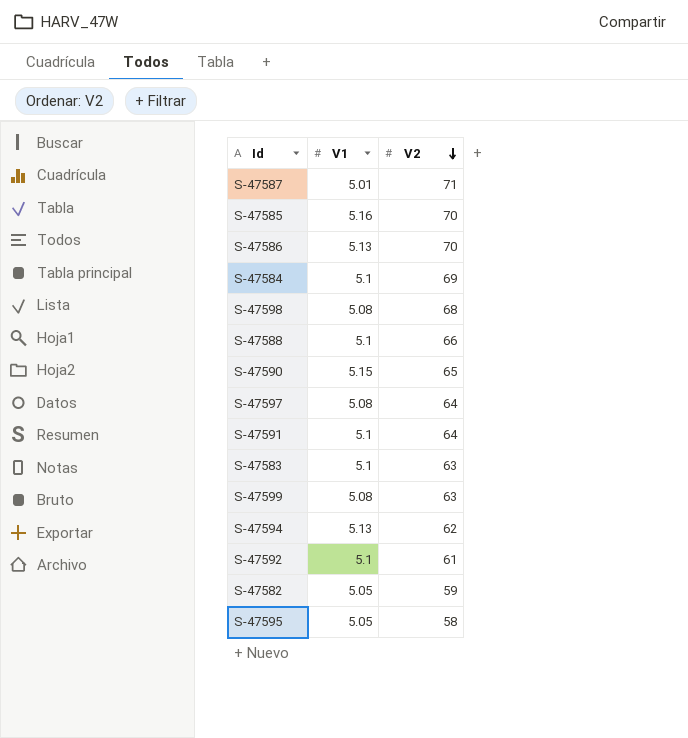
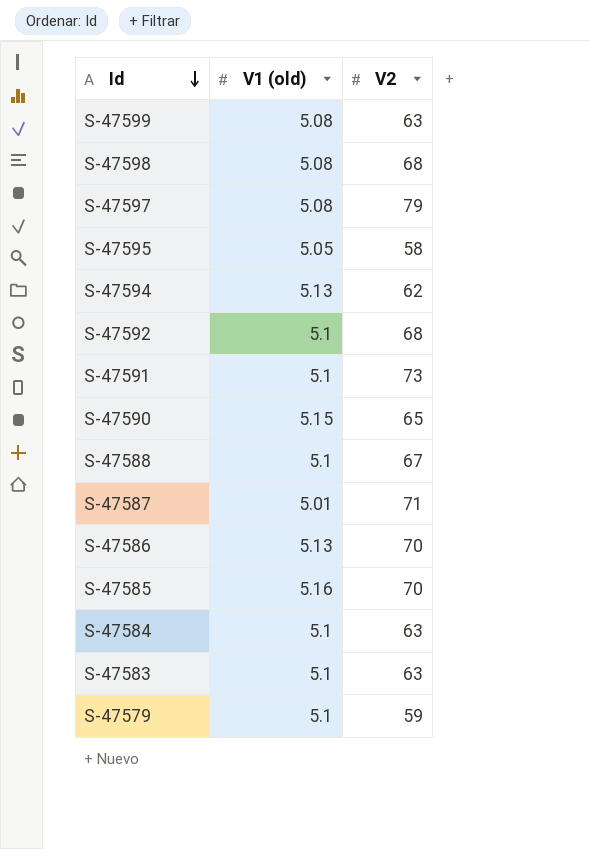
row order: V2 descending -> Id descending
column name: V1 -> V1 (old)
row S-47582: 5.05 | 59 -> none
S-47597 | V2: 64 -> 79
S-47592 | V2: 61 -> 68
S-47591 | V2: 64 -> 73
S-47588 | V2: 66 -> 67
S-47584 | V2: 69 -> 63
row S-47579: none -> 5.1 | 59

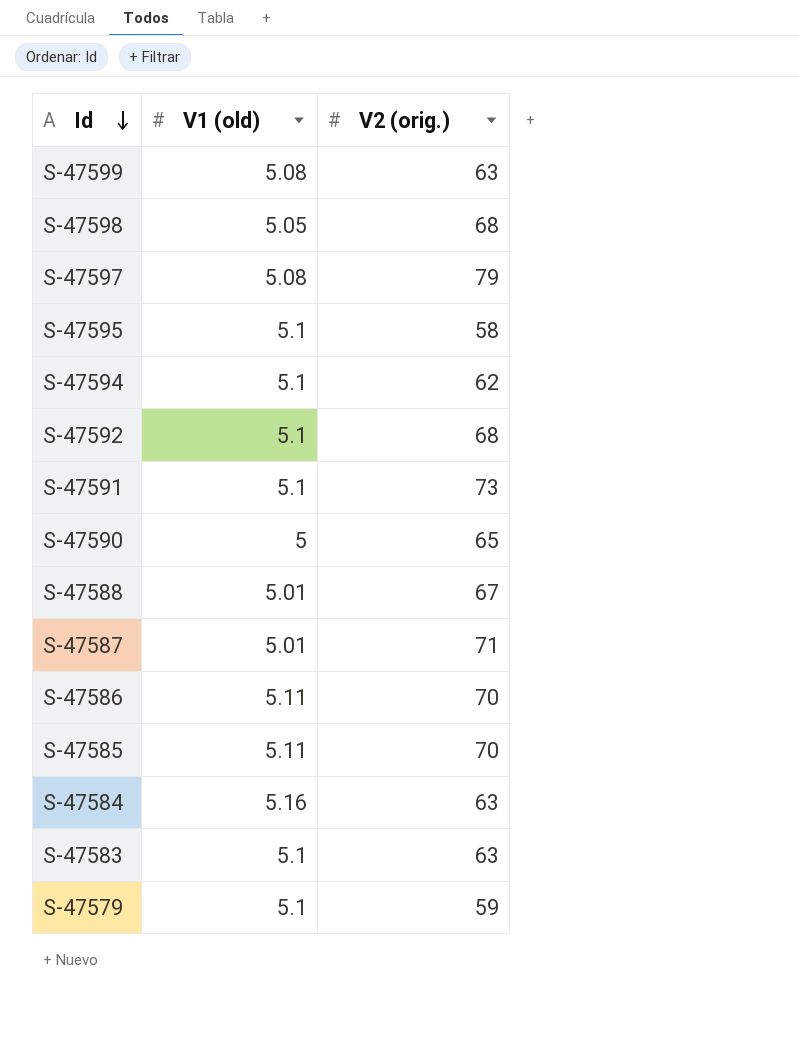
column name: V2 -> V2 (orig.)
S-47598 | V1 (old): 5.08 -> 5.05
S-47595 | V1 (old): 5.05 -> 5.1
S-47594 | V1 (old): 5.13 -> 5.1
S-47590 | V1 (old): 5.15 -> 5
S-47588 | V1 (old): 5.1 -> 5.01
S-47586 | V1 (old): 5.13 -> 5.11
S-47585 | V1 (old): 5.16 -> 5.11
S-47584 | V1 (old): 5.1 -> 5.16

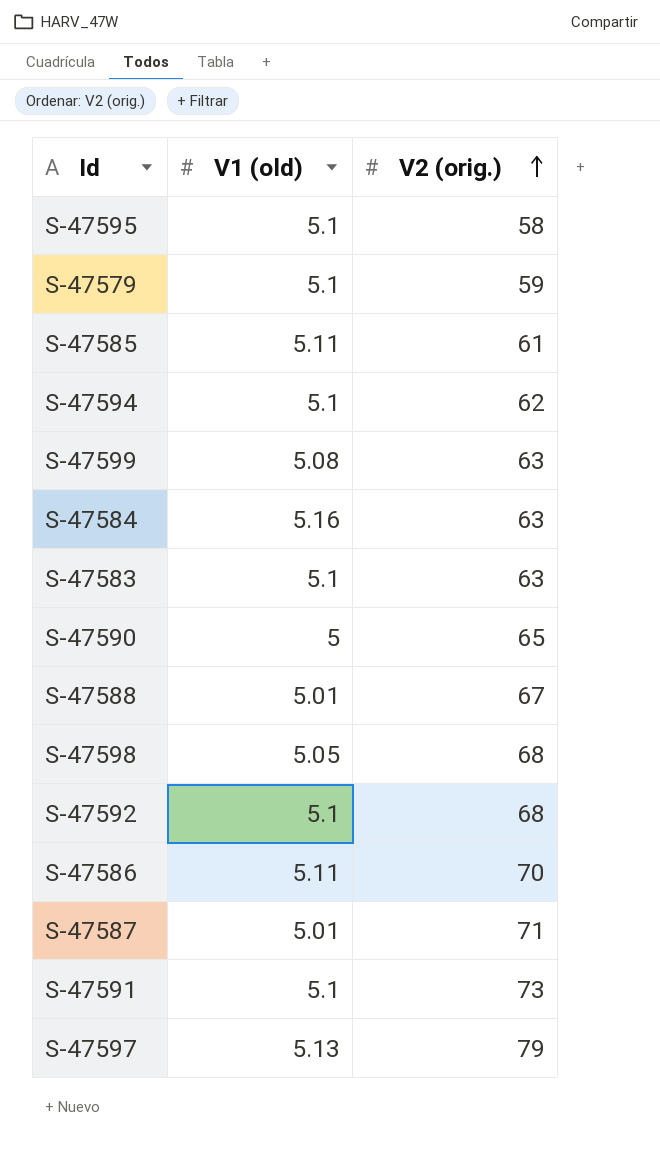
row order: Id descending -> V2 (orig.) ascending
S-47585 | V2 (orig.): 70 -> 61
S-47597 | V1 (old): 5.08 -> 5.13

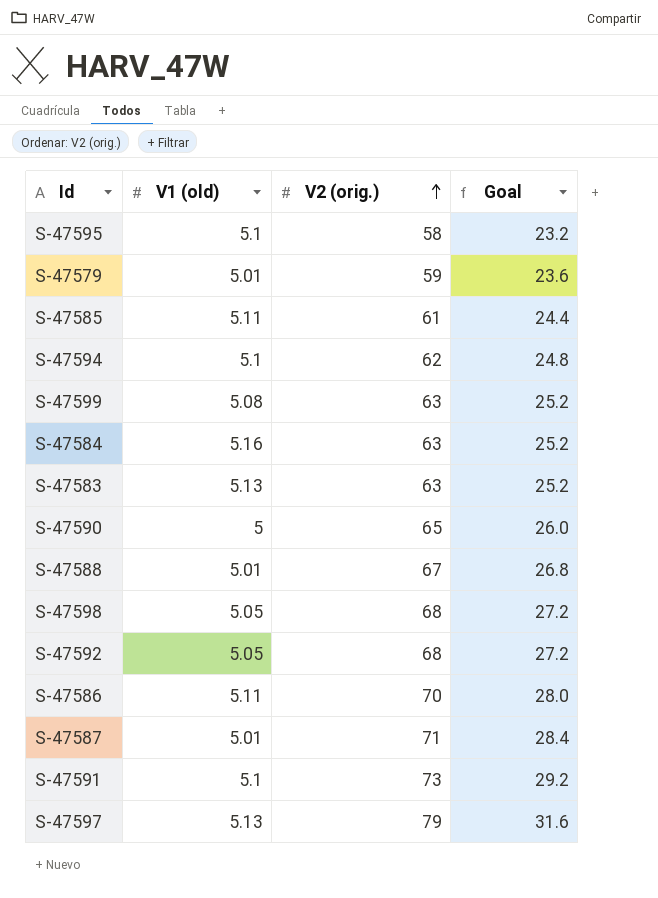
column Goal | formula: none -> [V2 (orig.)] * 0.4
S-47579 | V1 (old): 5.1 -> 5.01
S-47583 | V1 (old): 5.1 -> 5.13
S-47592 | V1 (old): 5.1 -> 5.05

